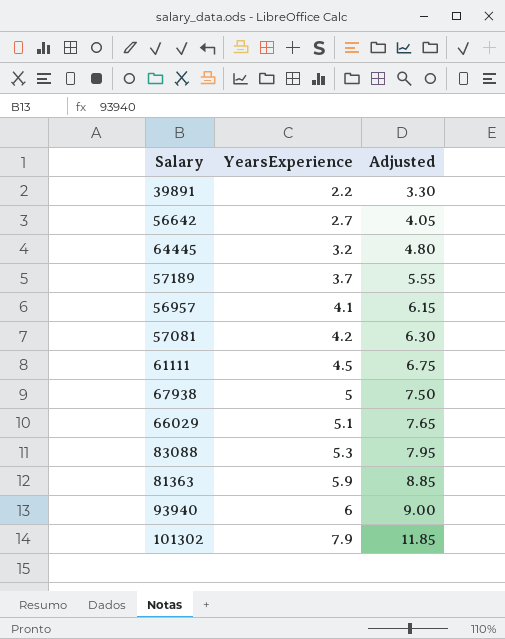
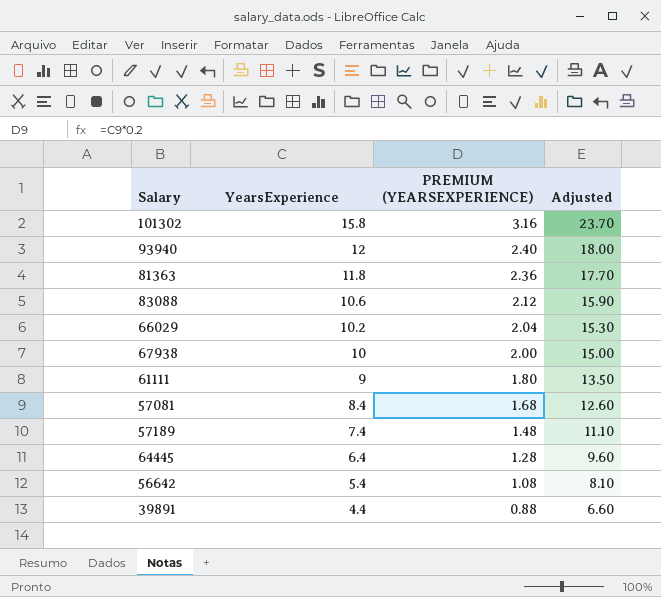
row order: YearsExperience ascending -> YearsExperience descending
column PREMIUM (YEARSEXPERIENCE) | formula: none -> [YearsExperience] * 0.2
row 56957: 4.1 | 6.15 -> none
101302 | YearsExperience: 7.9 -> 15.8
101302 | Adjusted: 11.85 -> 23.70
93940 | YearsExperience: 6 -> 12
93940 | Adjusted: 9.00 -> 18.00
81363 | YearsExperience: 5.9 -> 11.8
81363 | Adjusted: 8.85 -> 17.70
83088 | YearsExperience: 5.3 -> 10.6
83088 | Adjusted: 7.95 -> 15.90
66029 | YearsExperience: 5.1 -> 10.2
66029 | Adjusted: 7.65 -> 15.30
67938 | YearsExperience: 5 -> 10
67938 | Adjusted: 7.50 -> 15.00
61111 | YearsExperience: 4.5 -> 9
61111 | Adjusted: 6.75 -> 13.50
57081 | YearsExperience: 4.2 -> 8.4
57081 | Adjusted: 6.30 -> 12.60
57189 | YearsExperience: 3.7 -> 7.4
57189 | Adjusted: 5.55 -> 11.10
64445 | YearsExperience: 3.2 -> 6.4
64445 | Adjusted: 4.80 -> 9.60
56642 | YearsExperience: 2.7 -> 5.4
56642 | Adjusted: 4.05 -> 8.10
39891 | YearsExperience: 2.2 -> 4.4
39891 | Adjusted: 3.30 -> 6.60

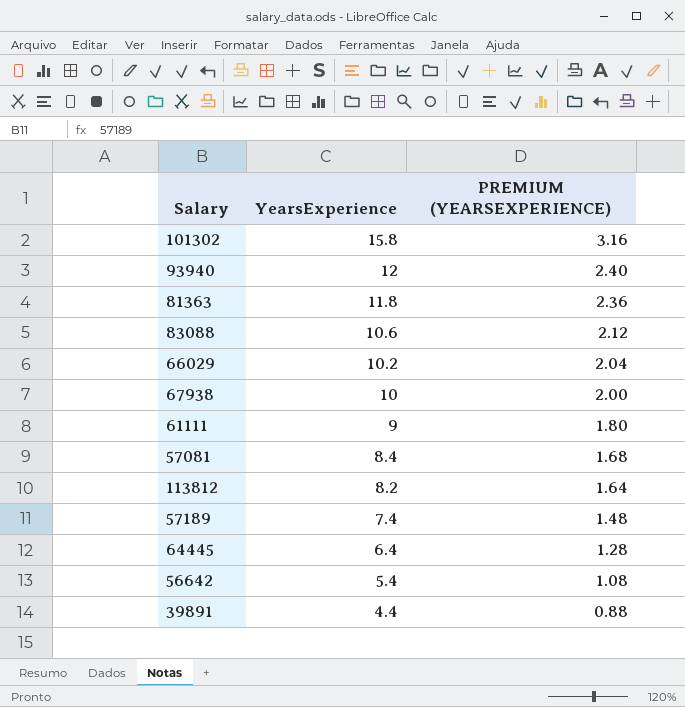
column Adjusted | formula: [YearsExperience] * 1.5 -> none
row 113812: none -> 8.2 | 1.64

